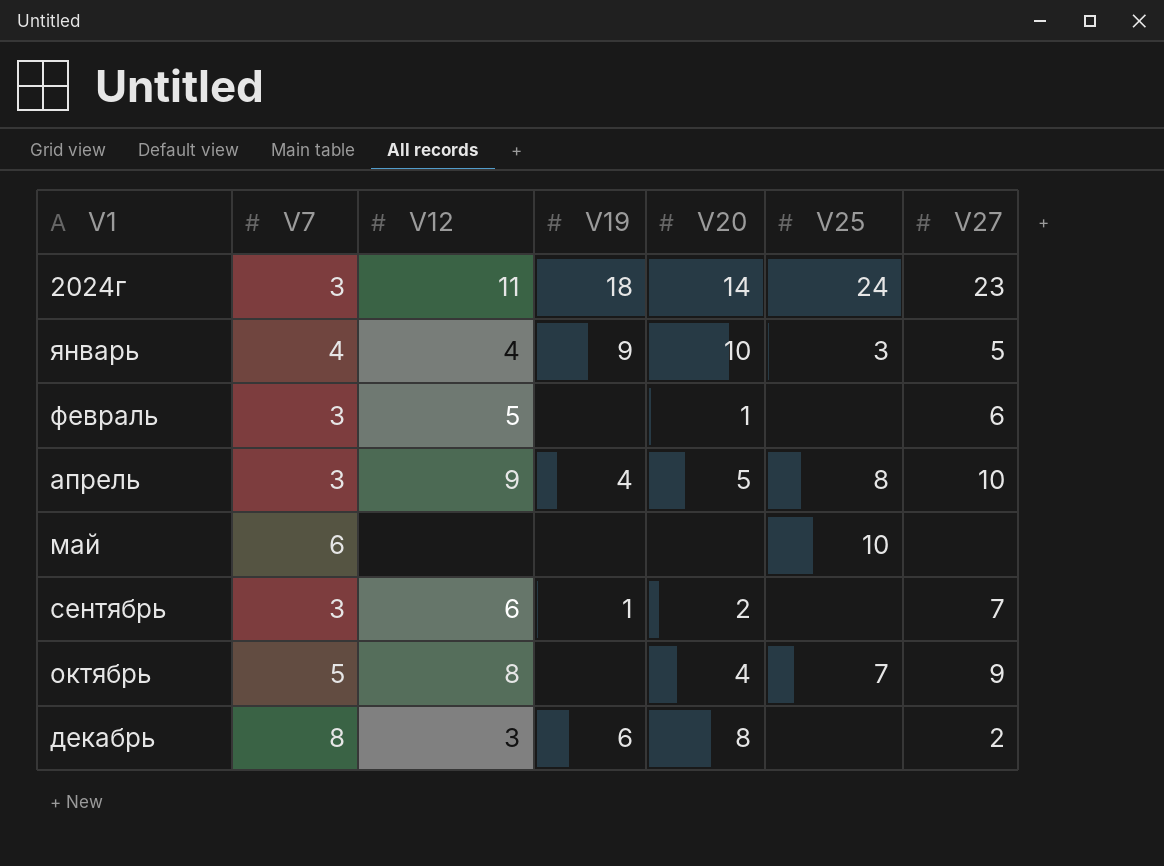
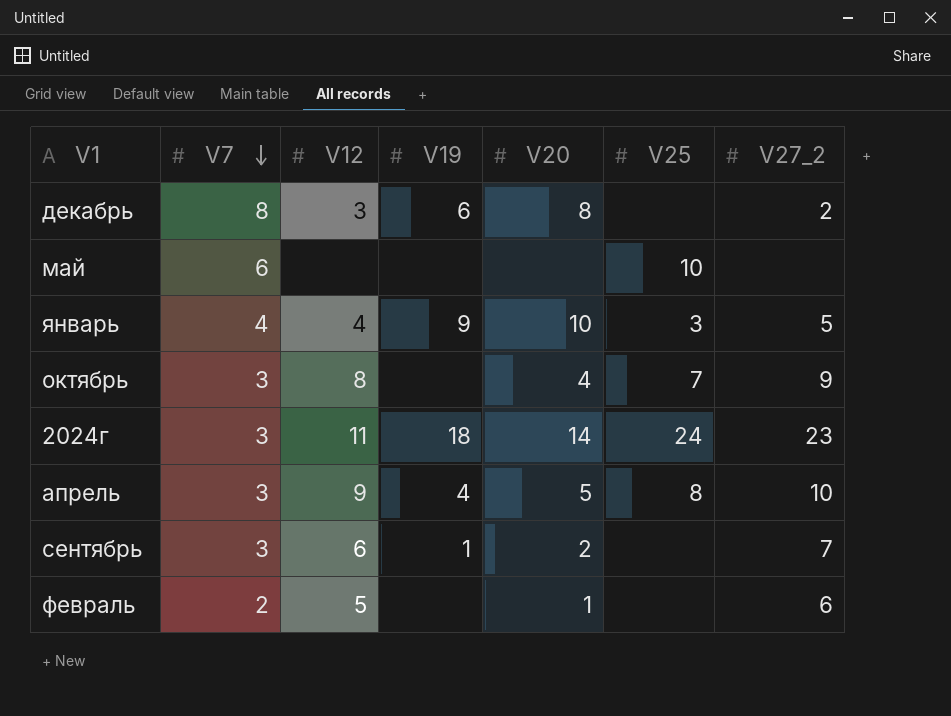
row order: none -> V7 descending
column name: V27 -> V27_2
октябрь | V7: 5 -> 3
февраль | V7: 3 -> 2

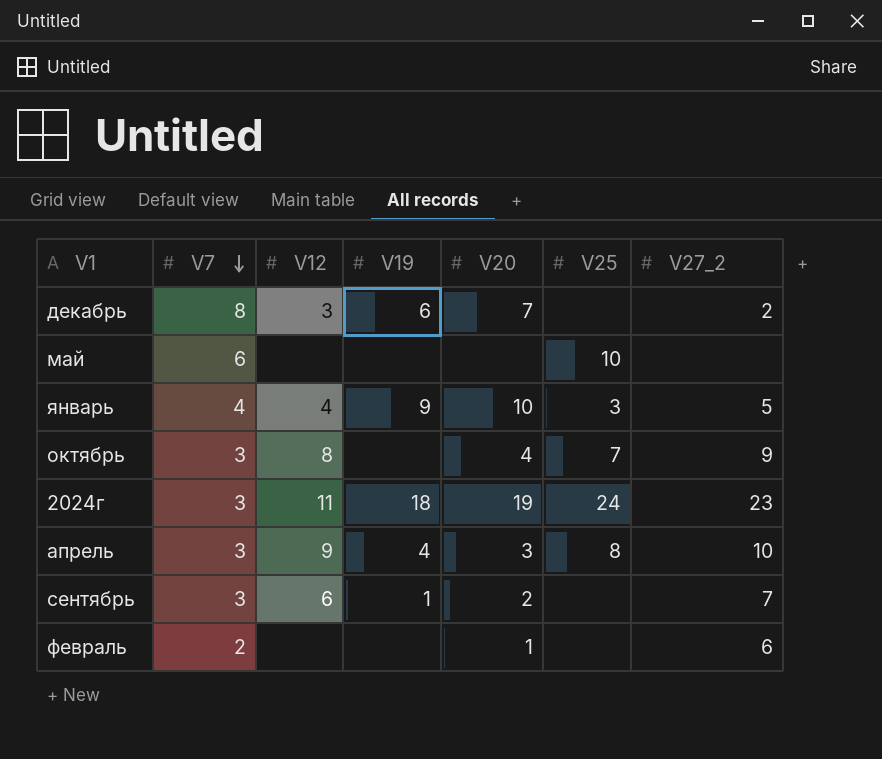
декабрь | V20: 8 -> 7
2024г | V20: 14 -> 19
апрель | V20: 5 -> 3
февраль | V12: 5 -> none

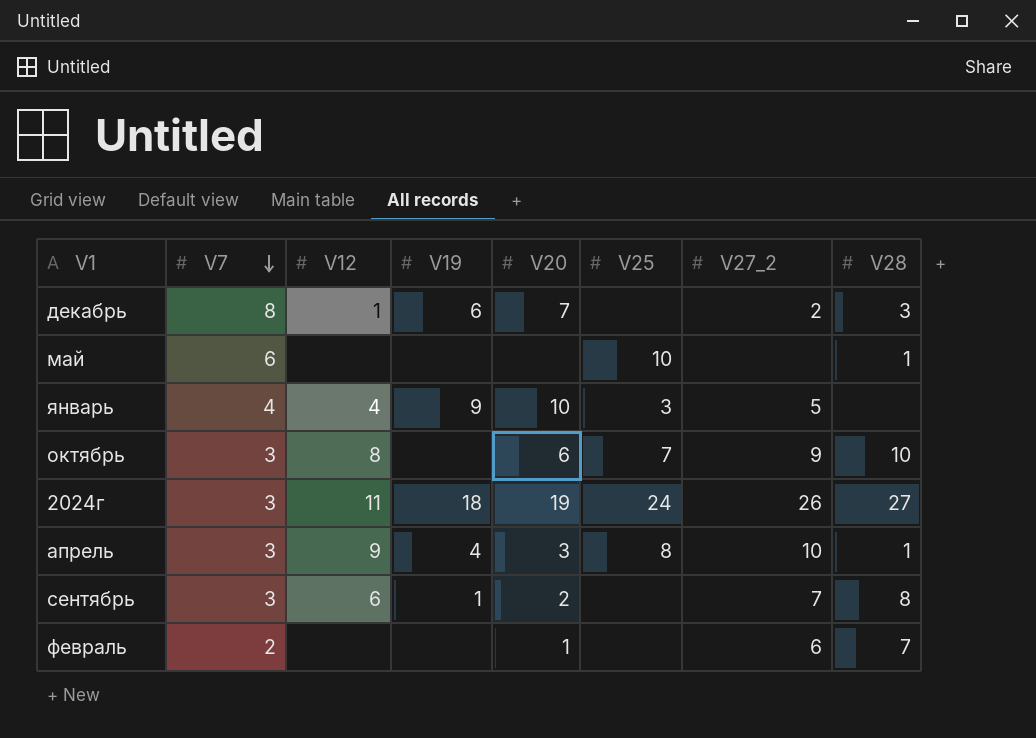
column V28 | position: none -> 8
декабрь | V12: 3 -> 1
октябрь | V20: 4 -> 6
2024г | V27_2: 23 -> 26

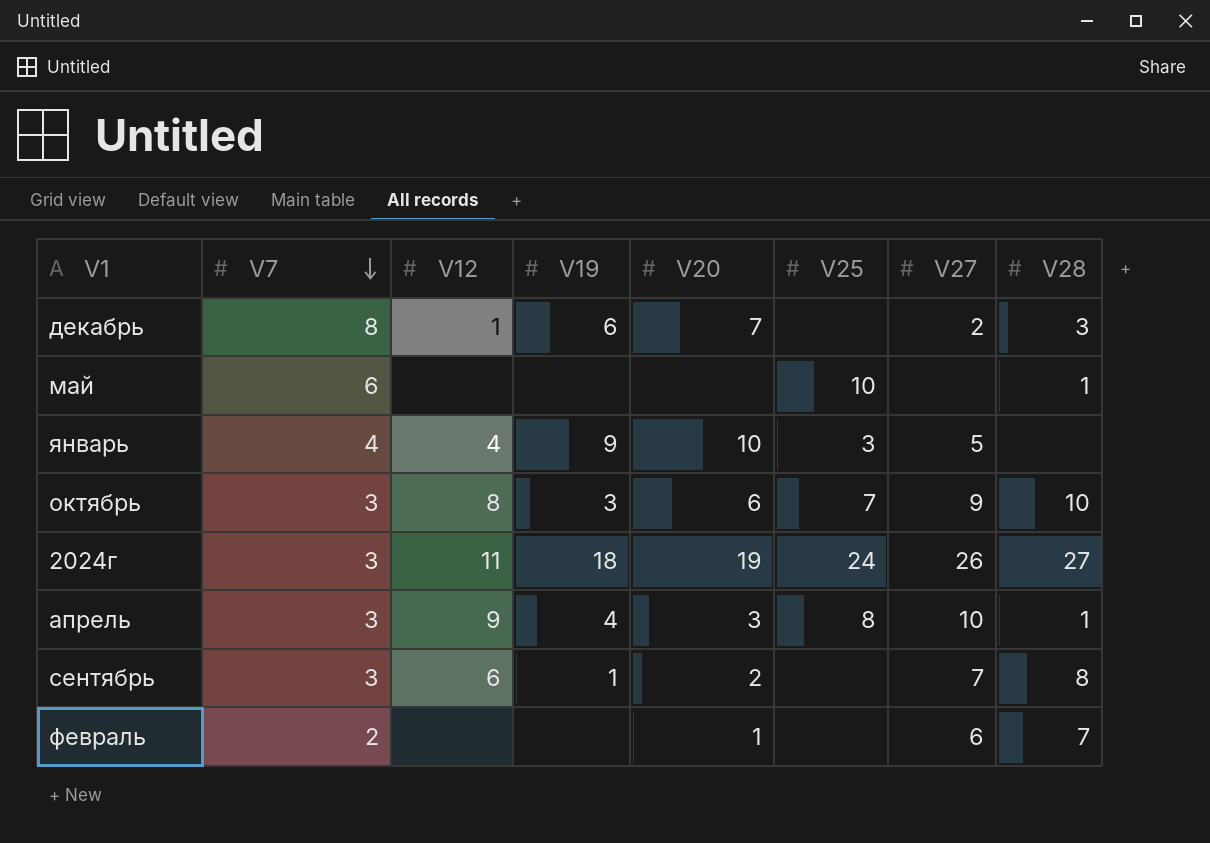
column name: V27_2 -> V27
октябрь | V19: none -> 3

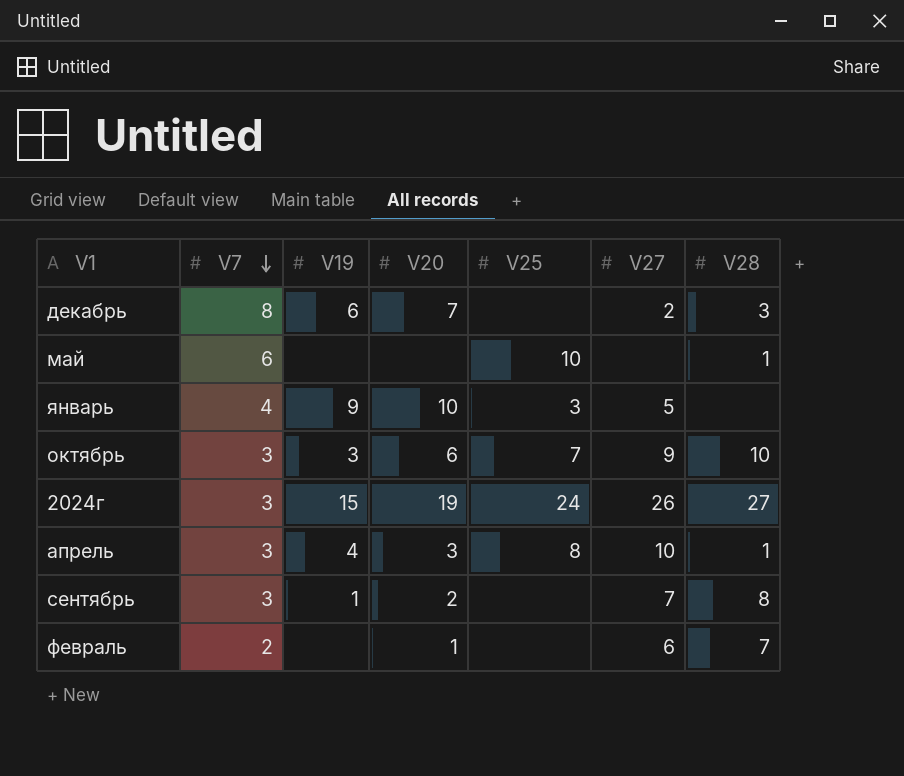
column V12 | position: 3 -> none
2024г | V19: 18 -> 15

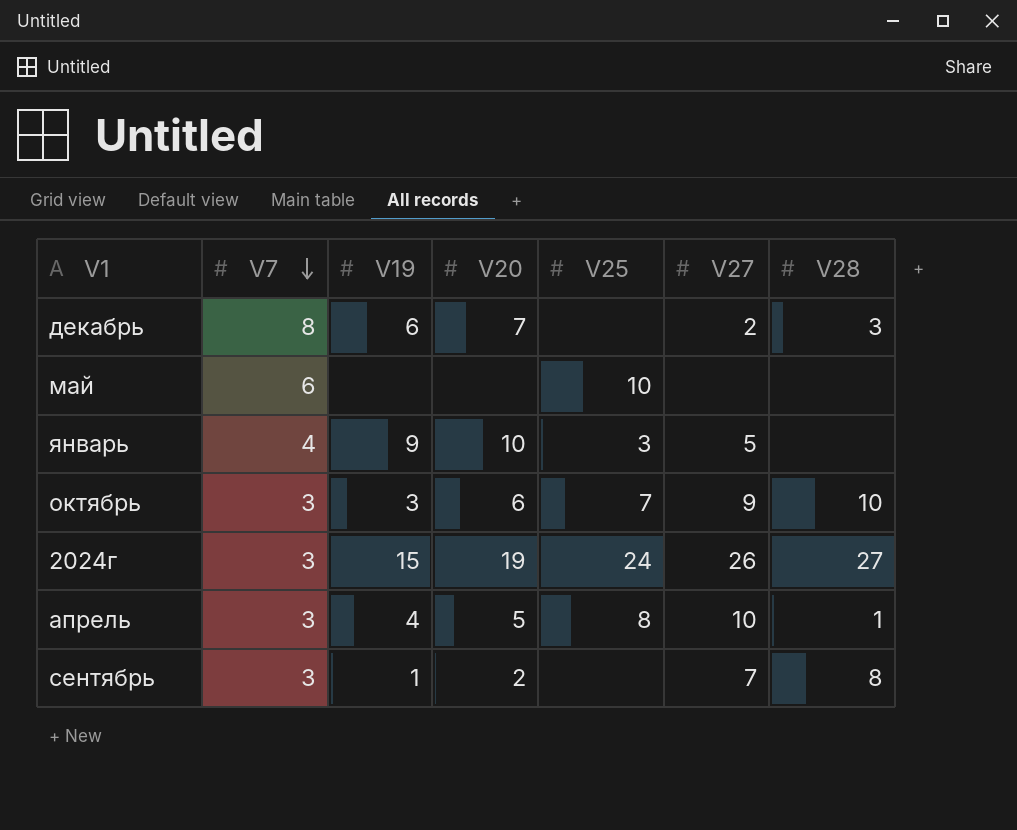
row февраль: 2 | none | 1 | none | 6 | 7 -> none
май | V28: 1 -> none
апрель | V20: 3 -> 5

